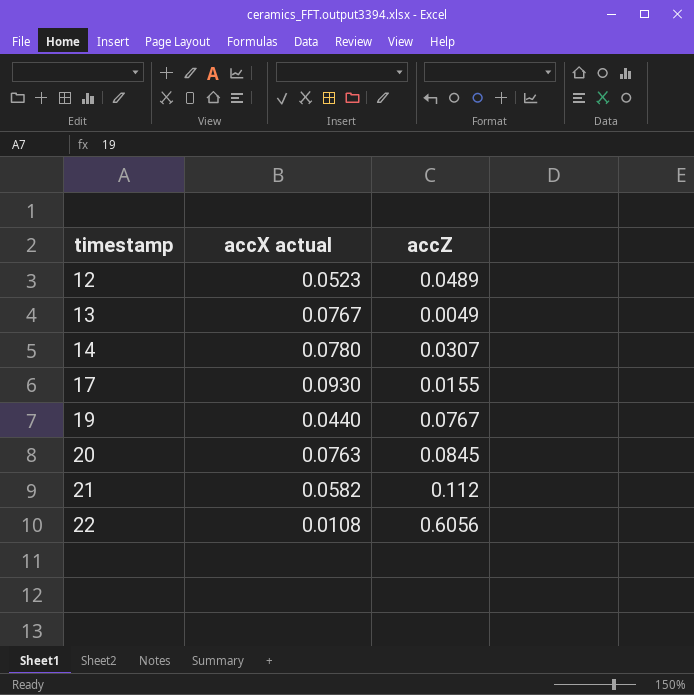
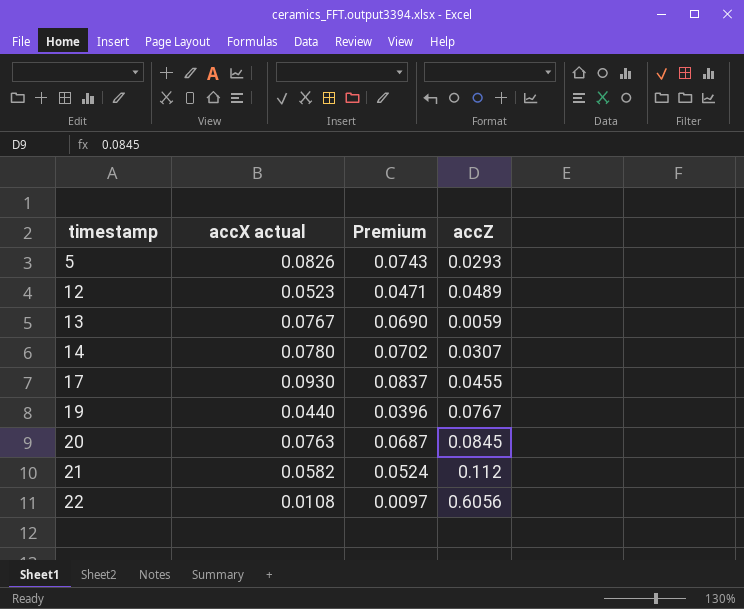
column Premium | formula: none -> [accX actual] * 0.9
row 5: none -> 0.0826 | 0.0743 | 0.0293
13 | accZ: 0.0049 -> 0.0059
17 | accZ: 0.0155 -> 0.0455

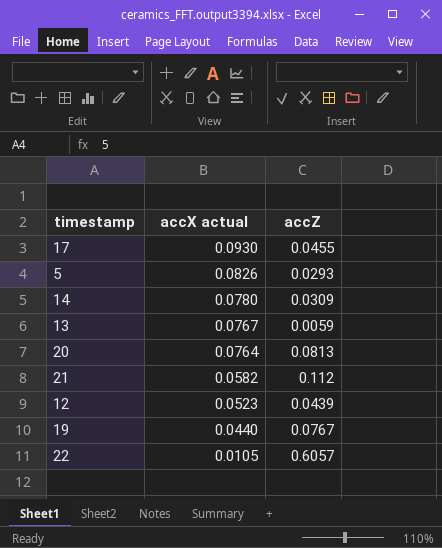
row order: timestamp ascending -> accX actual descending
column Premium | formula: [accX actual] * 0.9 -> none
14 | accZ: 0.0307 -> 0.0309
20 | accX actual: 0.0763 -> 0.0764
20 | accZ: 0.0845 -> 0.0813
12 | accZ: 0.0489 -> 0.0439
22 | accX actual: 0.0108 -> 0.0105
22 | accZ: 0.6056 -> 0.6057

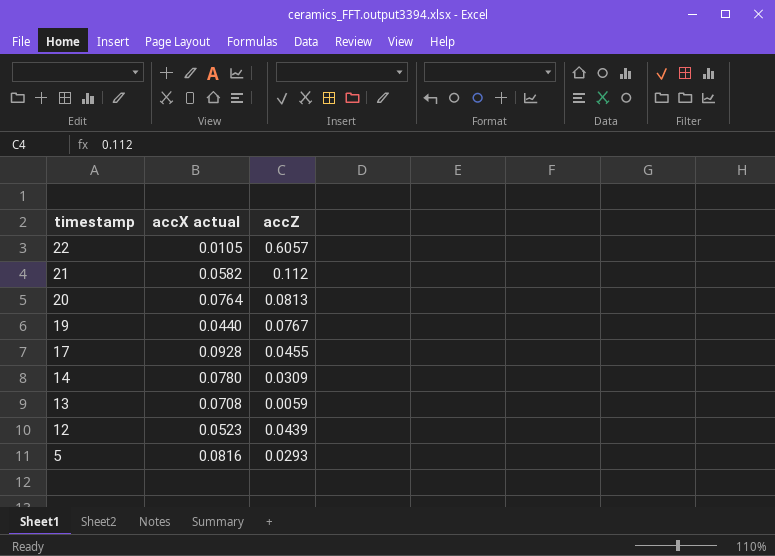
row order: accX actual descending -> timestamp descending
17 | accX actual: 0.0930 -> 0.0928
13 | accX actual: 0.0767 -> 0.0708
5 | accX actual: 0.0826 -> 0.0816

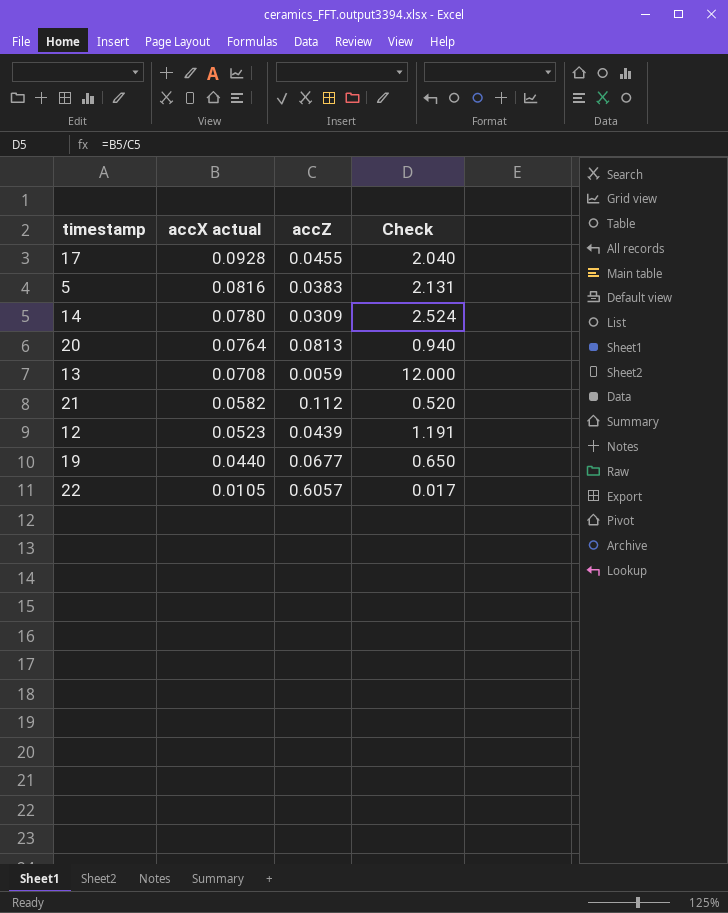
row order: timestamp descending -> accX actual descending
column Check | formula: none -> [accX actual] / [accZ]
5 | accZ: 0.0293 -> 0.0383
19 | accZ: 0.0767 -> 0.0677

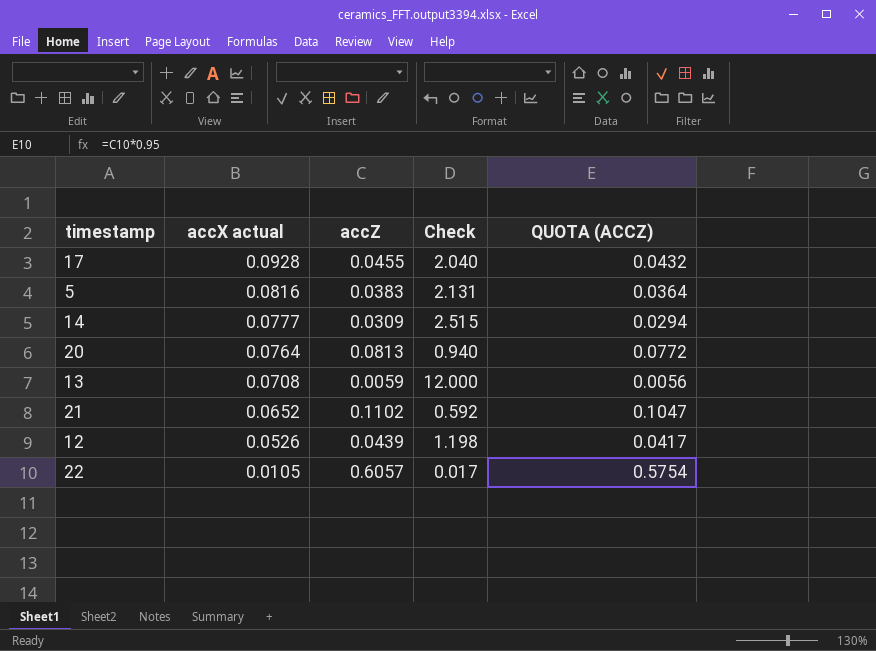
column QUOTA (ACCZ) | formula: none -> [accZ] * 0.95
row 19: 0.0440 | 0.0677 | 0.650 -> none
14 | accX actual: 0.0780 -> 0.0777
14 | Check: 2.524 -> 2.515
21 | accX actual: 0.0582 -> 0.0652
21 | accZ: 0.112 -> 0.1102
21 | Check: 0.520 -> 0.592
12 | accX actual: 0.0523 -> 0.0526
12 | Check: 1.191 -> 1.198

